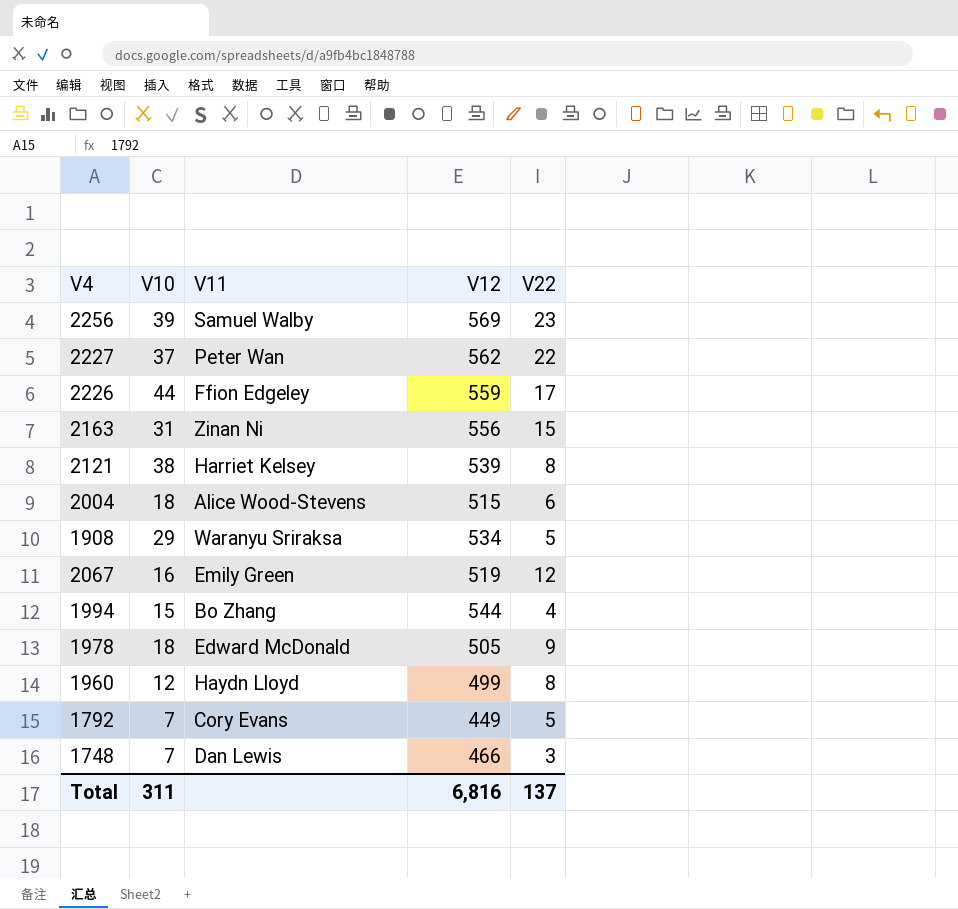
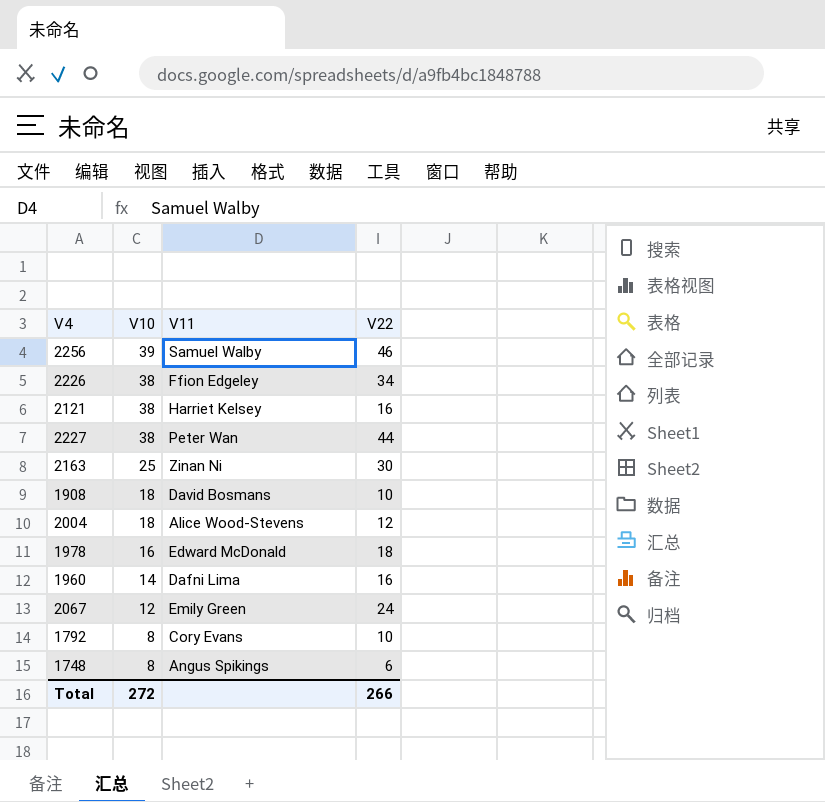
row order: none -> V10 descending
column V12 | position: 4 -> none
row 1994: 15 | Bo Zhang | 544 | 4 -> none
2256 | V22: 23 -> 46
2226 | V10: 44 -> 38
2226 | V22: 17 -> 34
2121 | V22: 8 -> 16
2227 | V10: 37 -> 38
2227 | V22: 22 -> 44
2163 | V10: 31 -> 25
2163 | V22: 15 -> 30
1908 | V10: 29 -> 18
1908 | V11: Waranyu Sriraksa -> David Bosmans
1908 | V22: 5 -> 10
2004 | V22: 6 -> 12
1978 | V10: 18 -> 16
1978 | V22: 9 -> 18
1960 | V10: 12 -> 14
1960 | V11: Haydn Lloyd -> Dafni Lima
1960 | V22: 8 -> 16
2067 | V10: 16 -> 12
2067 | V22: 12 -> 24
1792 | V10: 7 -> 8
1792 | V22: 5 -> 10
1748 | V10: 7 -> 8
1748 | V11: Dan Lewis -> Angus Spikings
1748 | V22: 3 -> 6
Total | V10: 311 -> 272
Total | V22: 137 -> 266

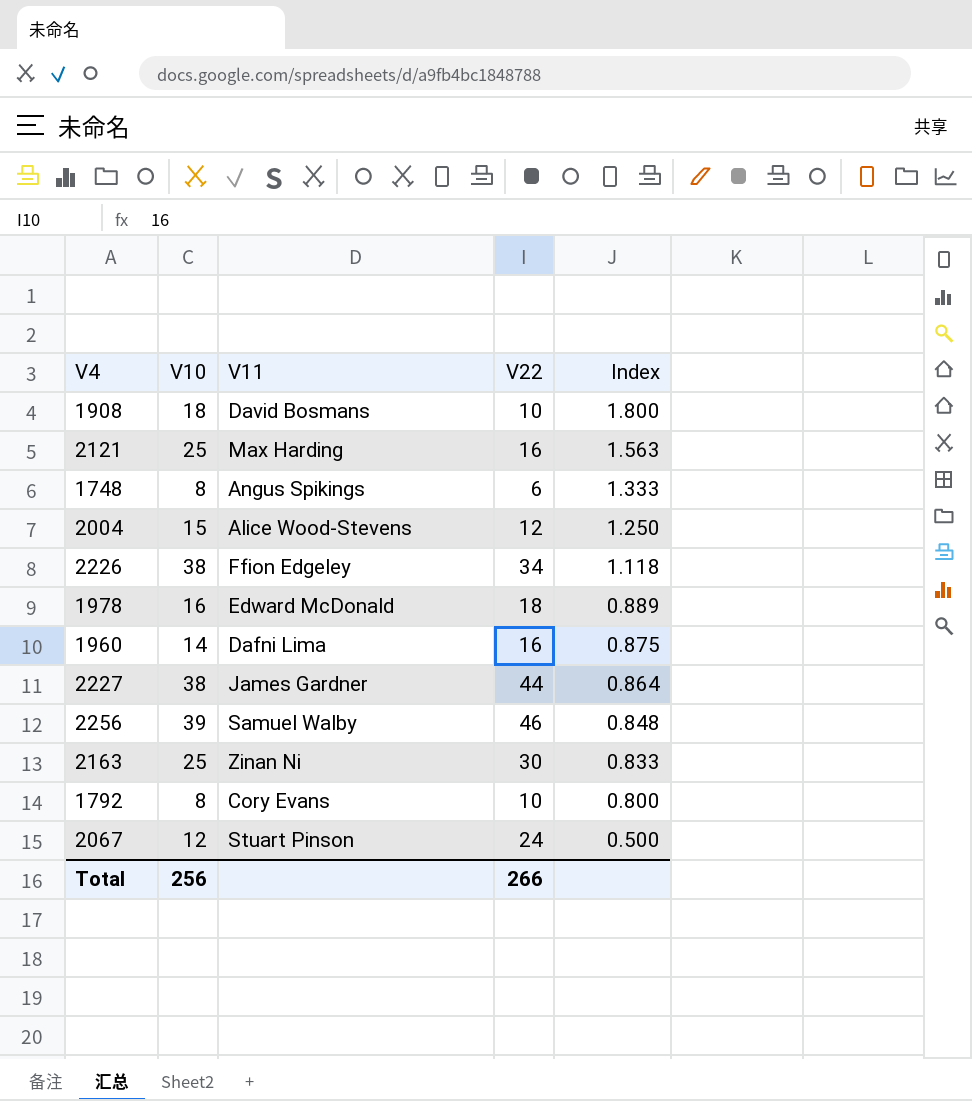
row order: V10 descending -> Index descending
column Index | formula: none -> [V10] / [V22]
2121 | V10: 38 -> 25
2121 | V11: Harriet Kelsey -> Max Harding
2004 | V10: 18 -> 15
2227 | V11: Peter Wan -> James Gardner
2067 | V11: Emily Green -> Stuart Pinson
Total | V10: 272 -> 256

